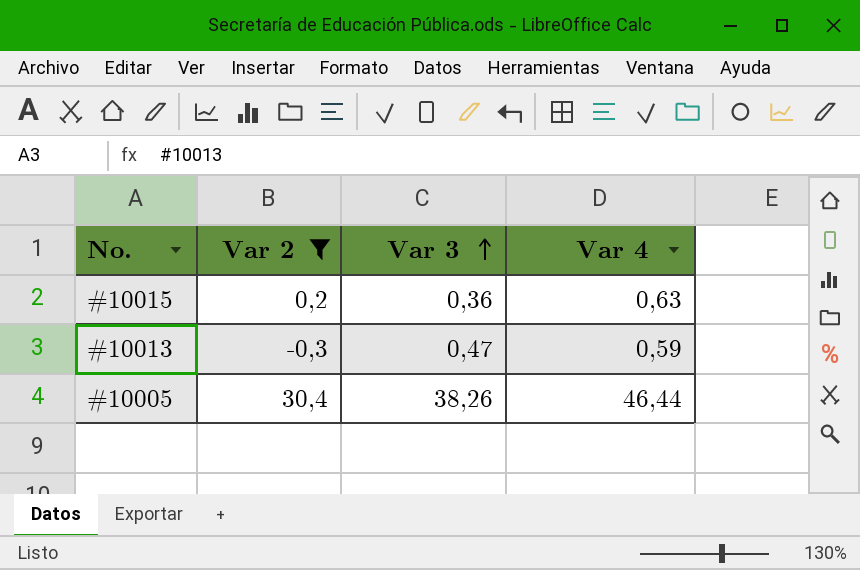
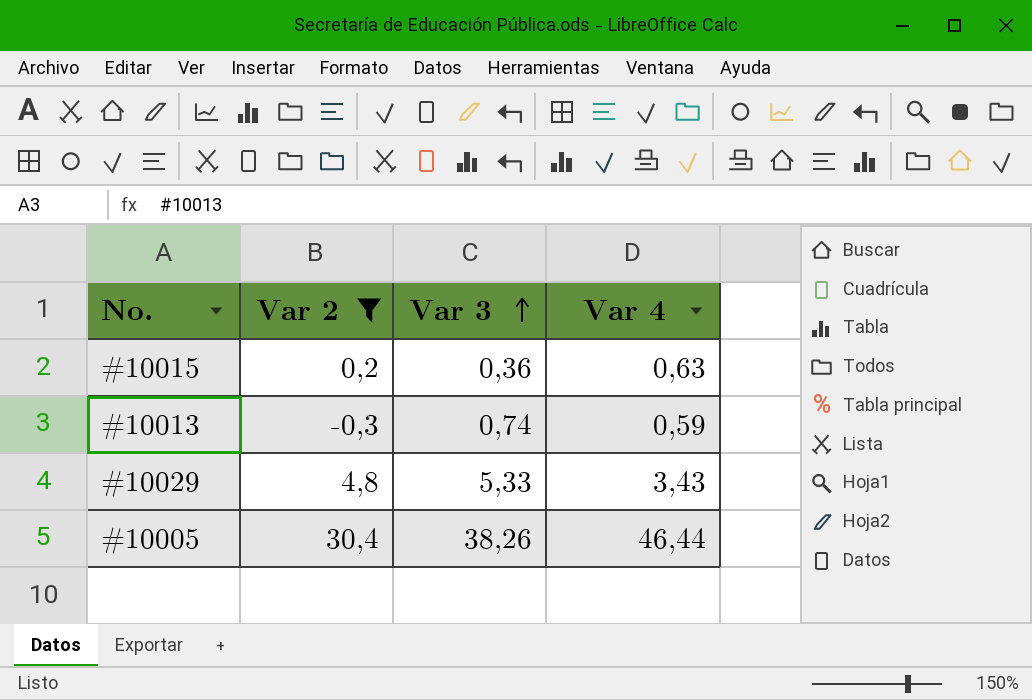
#10013 | Var 3: 0,47 -> 0,74
row #10029: none -> 4,8 | 5,33 | 3,43

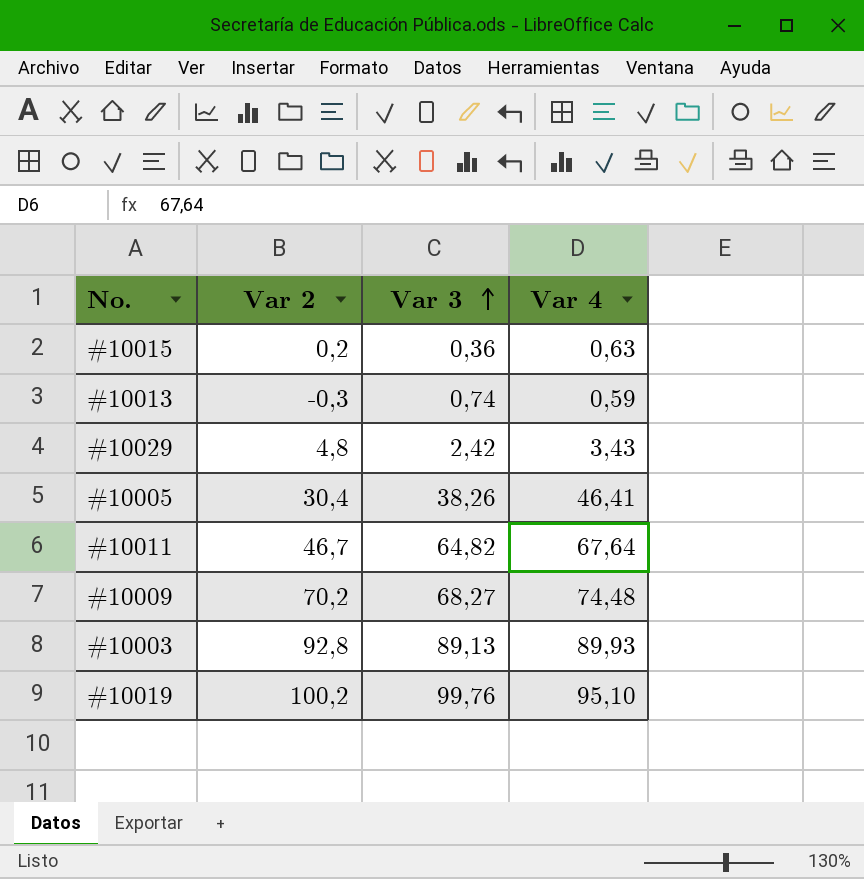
filter: Var 2 <= 30,4 -> none
#10029 | Var 3: 5,33 -> 2,42
#10005 | Var 4: 46,44 -> 46,41

